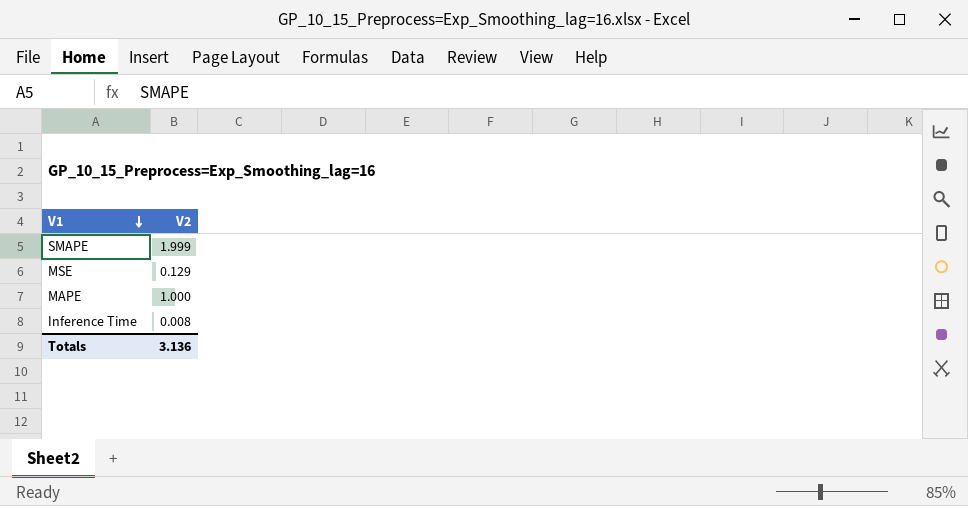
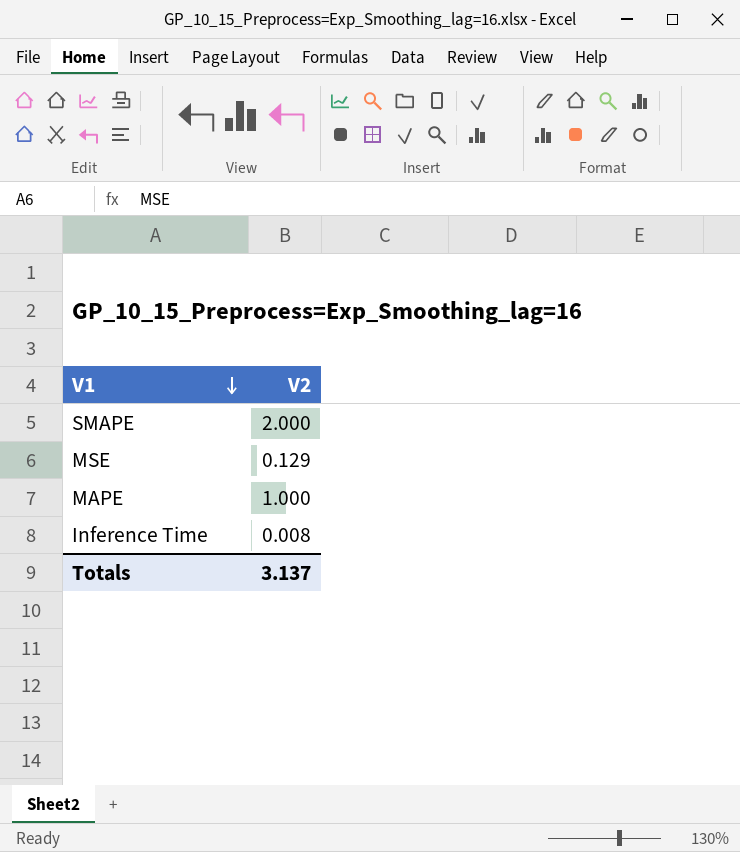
SMAPE | V2: 1.999 -> 2.000
Totals | V2: 3.136 -> 3.137

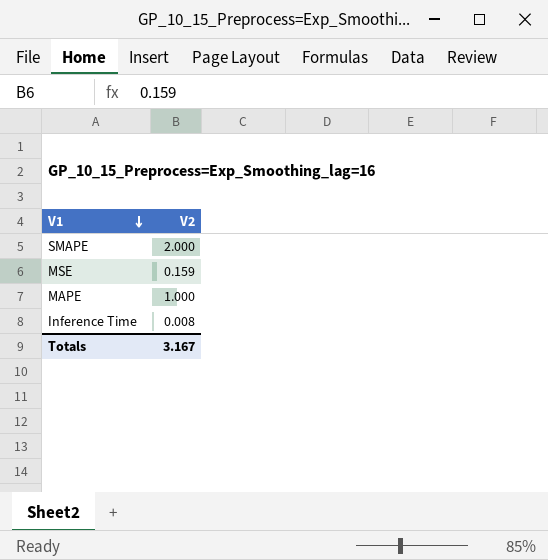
MSE | V2: 0.129 -> 0.159
Totals | V2: 3.137 -> 3.167

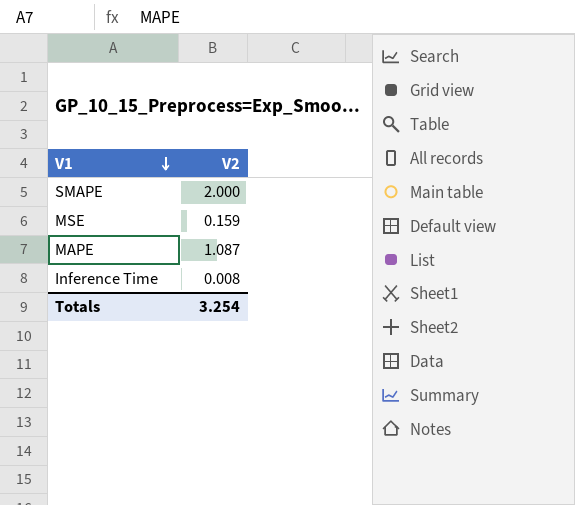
MAPE | V2: 1.000 -> 1.087
Totals | V2: 3.167 -> 3.254

